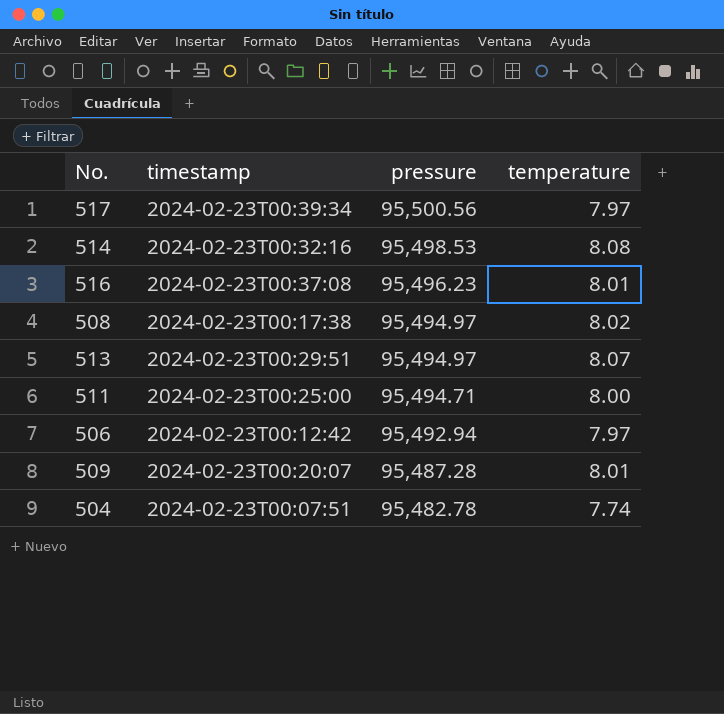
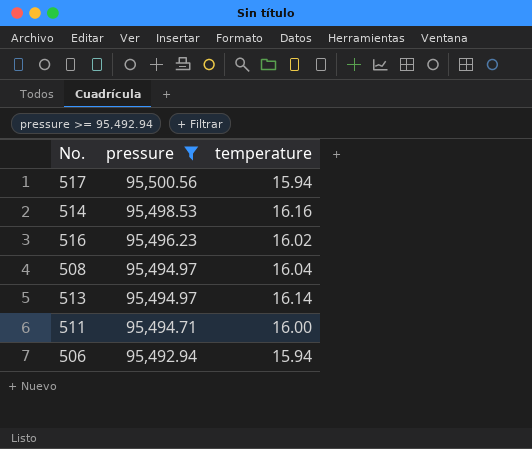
filter: none -> pressure >= 95,492.94
column timestamp | position: 2 -> none
517 | temperature: 7.97 -> 15.94
514 | temperature: 8.08 -> 16.16
516 | temperature: 8.01 -> 16.02
508 | temperature: 8.02 -> 16.04
513 | temperature: 8.07 -> 16.14
511 | temperature: 8.00 -> 16.00
506 | temperature: 7.97 -> 15.94

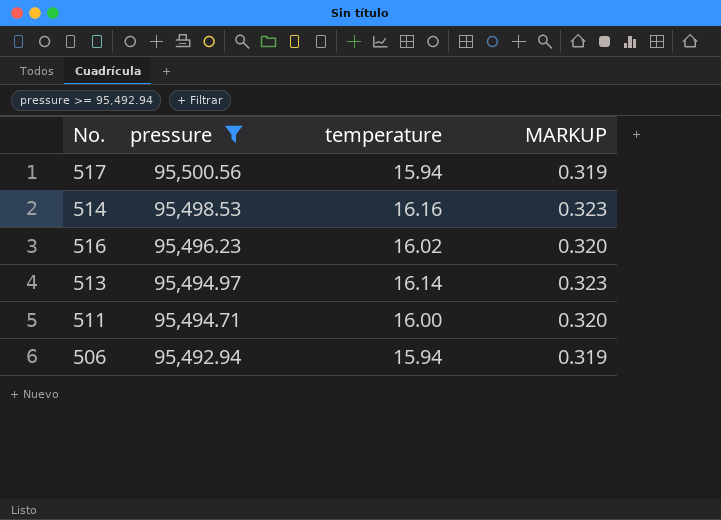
column MARKUP | formula: none -> [temperature] * 0.02
row 508: 95,494.97 | 16.04 -> none

